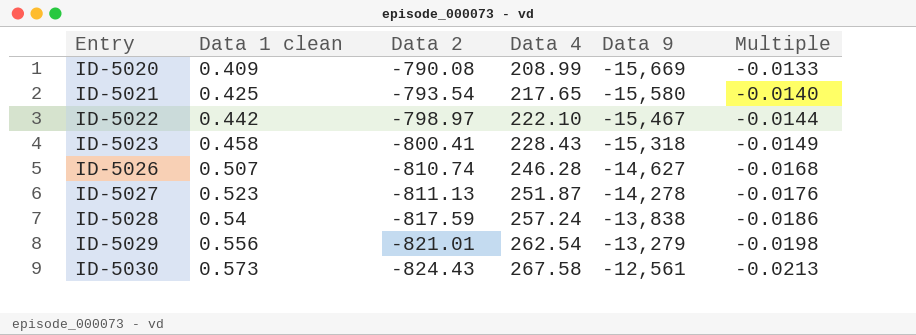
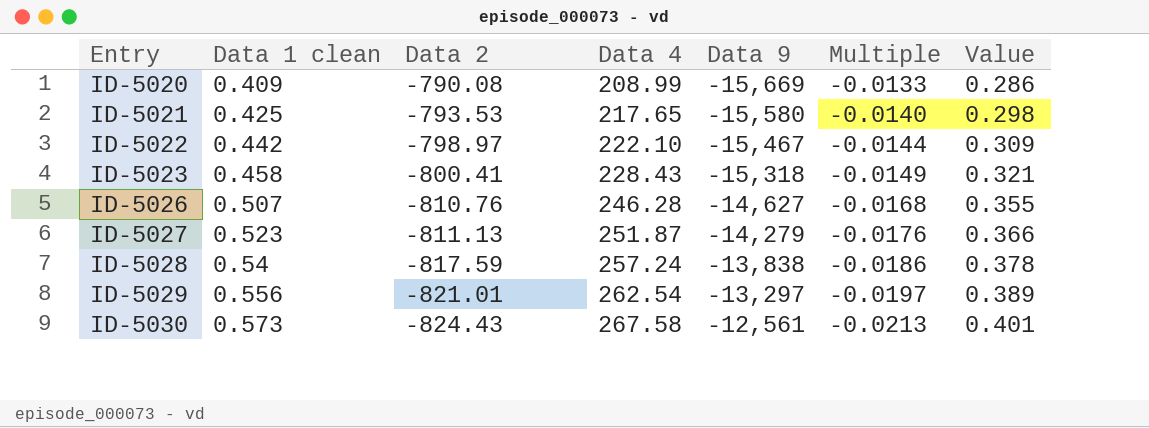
column Value | formula: none -> [Data 1 clean] * 0.7
ID-5021 | Data 2: -793.54 -> -793.53
ID-5026 | Data 2: -810.74 -> -810.76
ID-5027 | Data 9: -14,278 -> -14,279
ID-5029 | Data 9: -13,279 -> -13,297
ID-5029 | Multiple: -0.0198 -> -0.0197

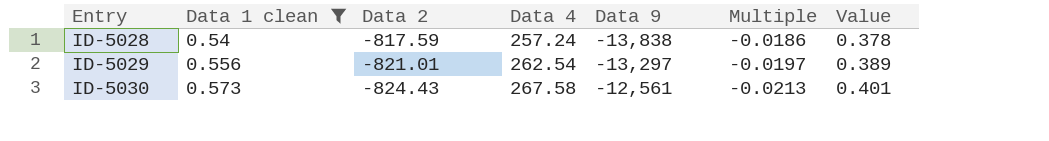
filter: none -> Data 1 clean >= 0.54

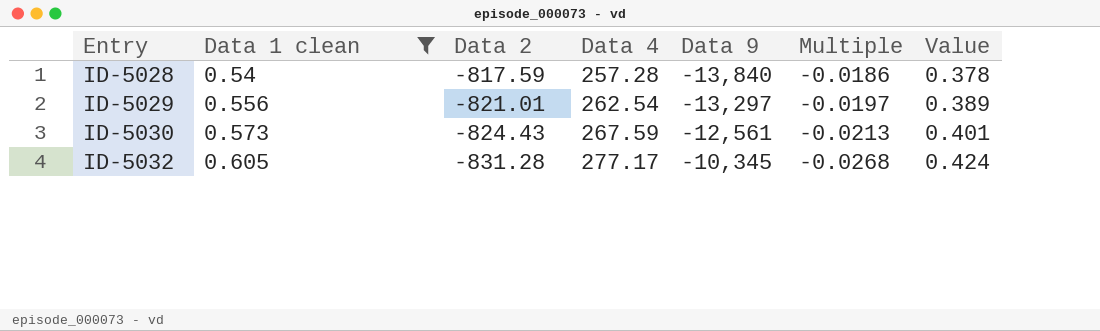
ID-5028 | Data 4: 257.24 -> 257.28
ID-5028 | Data 9: -13,838 -> -13,840
ID-5030 | Data 4: 267.58 -> 267.59
row ID-5032: none -> 0.605 | -831.28 | 277.17 | -10,345 | -0.0268 | 0.424

